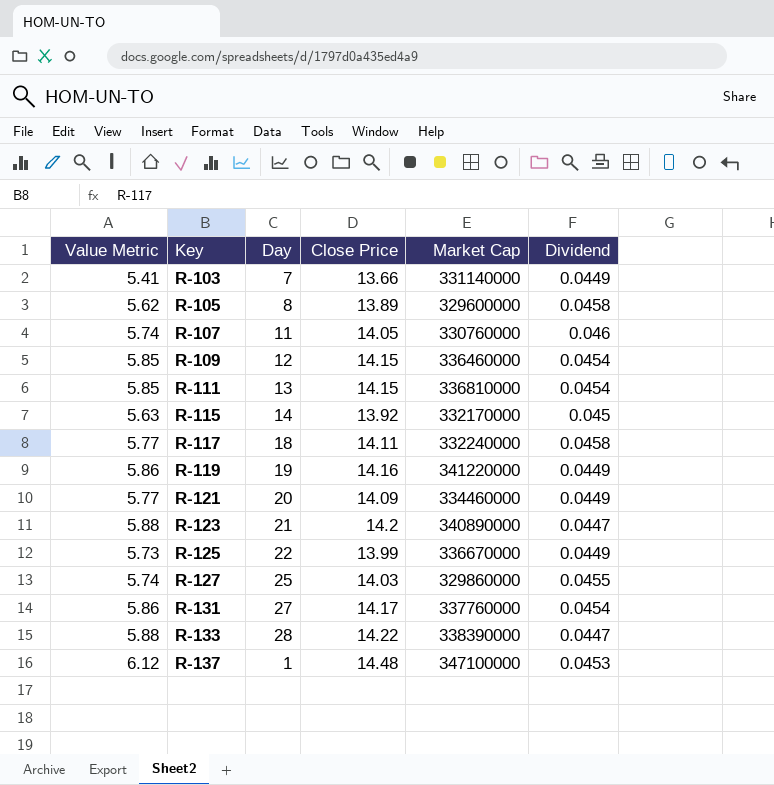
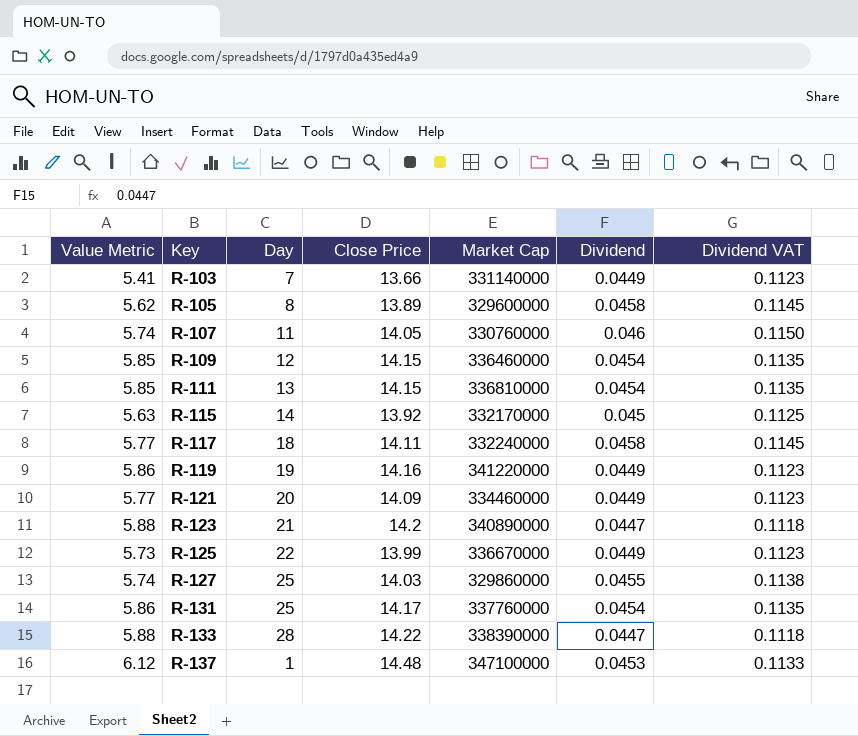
column Dividend VAT | formula: none -> [Dividend] * 2.5
R-131 | Day: 27 -> 25

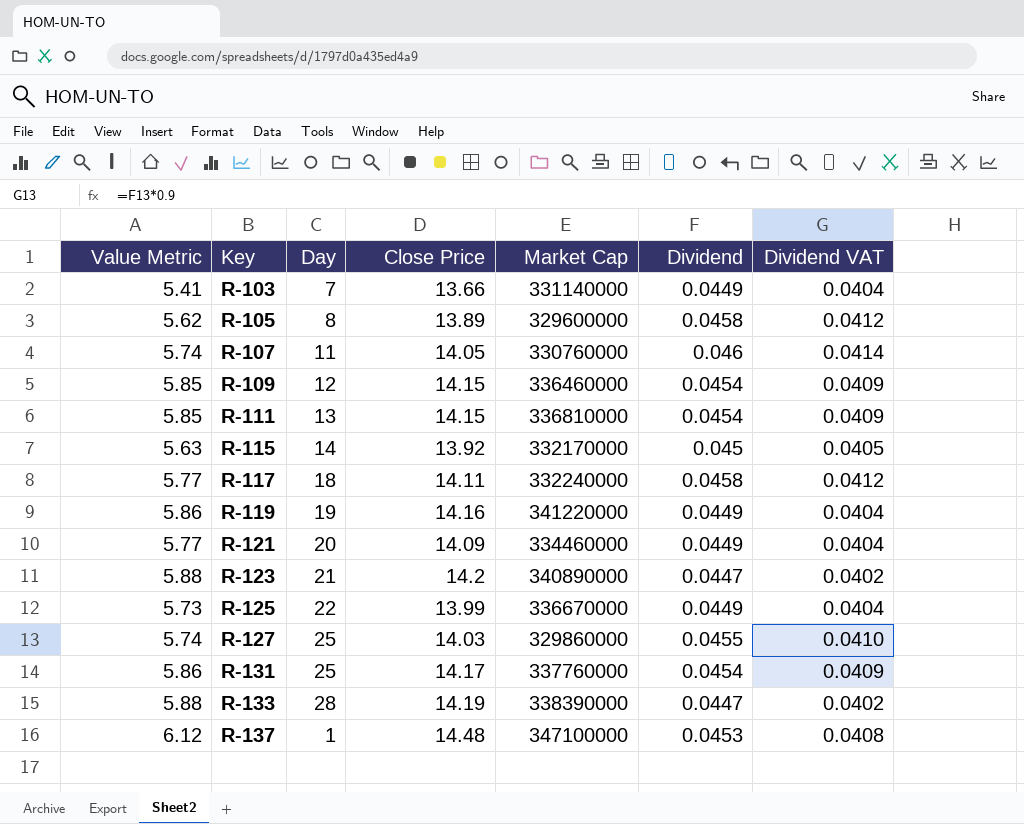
column Dividend VAT | formula: [Dividend] * 2.5 -> [Dividend] * 0.9
R-133 | Close Price: 14.22 -> 14.19

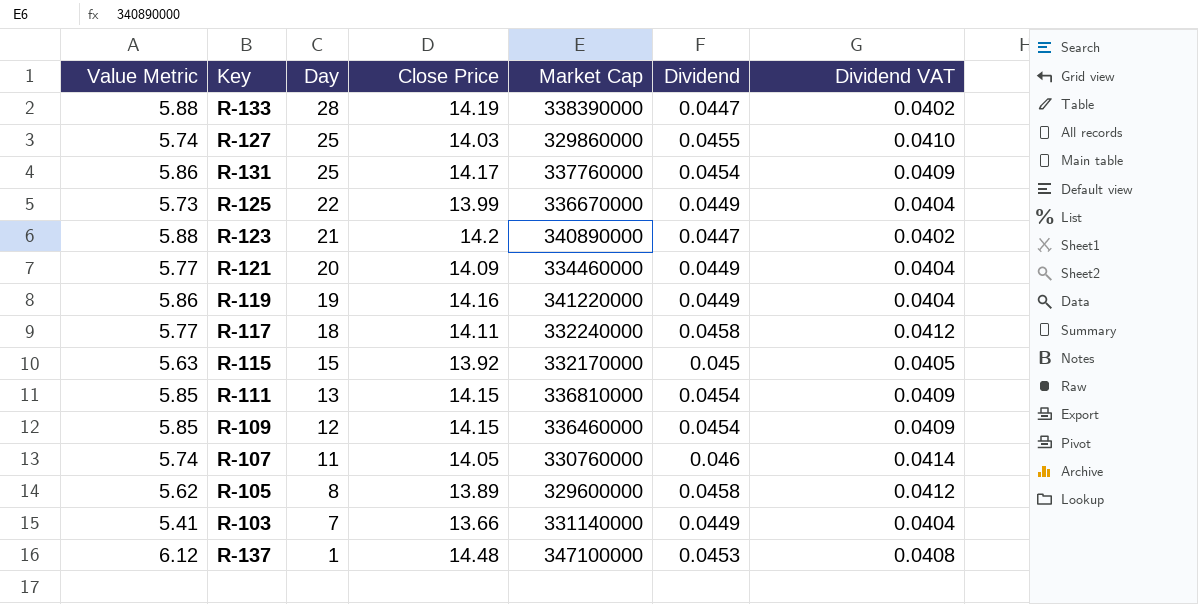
row order: Key ascending -> Day descending
R-115 | Day: 14 -> 15

